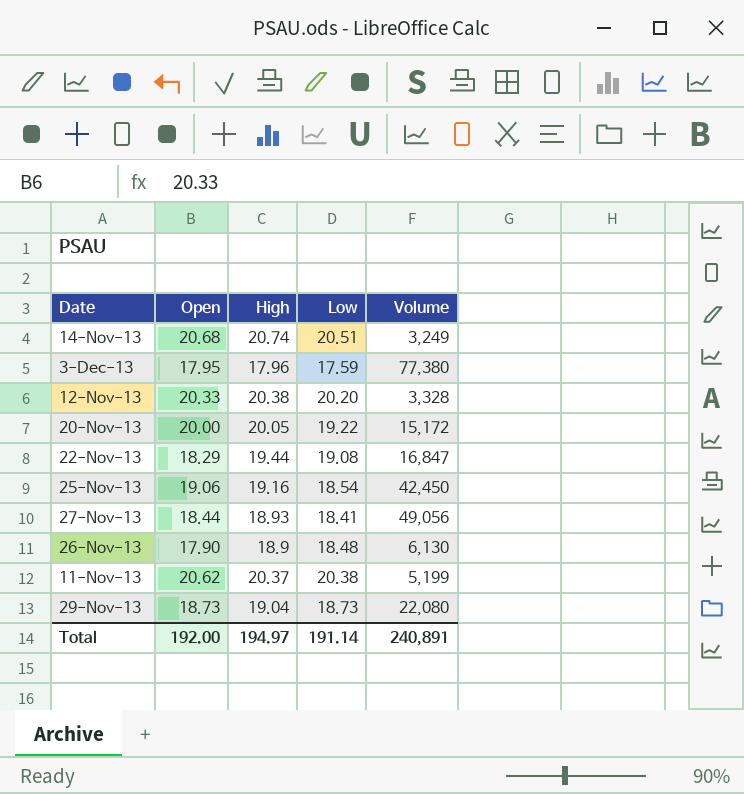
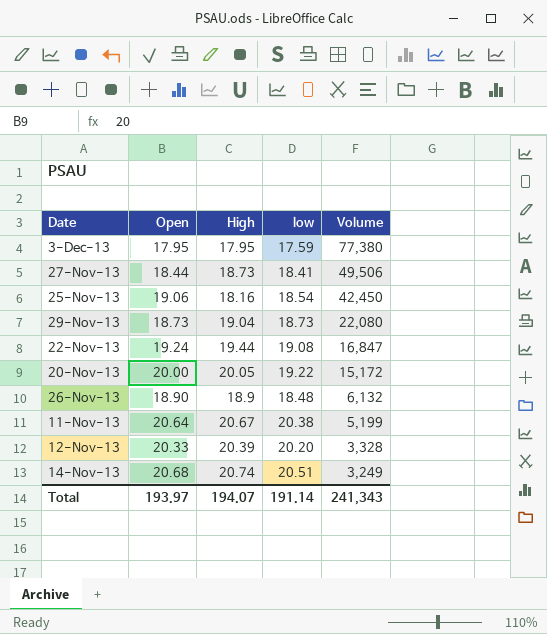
row order: none -> Volume descending
column name: Low -> low
3-Dec-13 | High: 17.96 -> 17.95
27-Nov-13 | High: 18.93 -> 18.73
27-Nov-13 | Volume: 49,056 -> 49,506
25-Nov-13 | High: 19.16 -> 18.16
22-Nov-13 | Open: 18.29 -> 19.24
26-Nov-13 | Open: 17.90 -> 18.90
26-Nov-13 | Volume: 6,130 -> 6,132
11-Nov-13 | Open: 20.62 -> 20.64
11-Nov-13 | High: 20.37 -> 20.67
12-Nov-13 | High: 20.38 -> 20.39
Total | Open: 192.00 -> 193.97
Total | High: 194.97 -> 194.07
Total | Volume: 240,891 -> 241,343

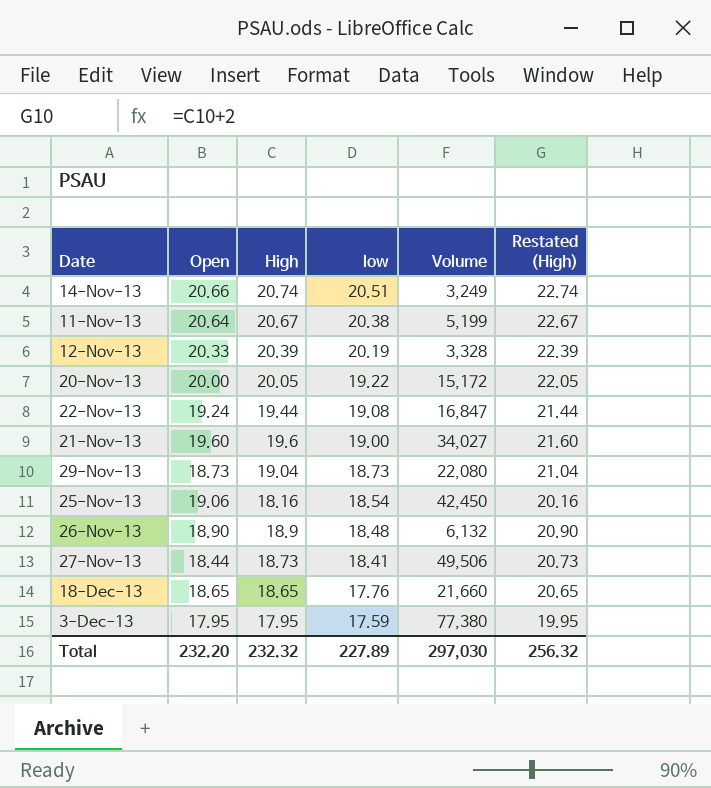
row order: Volume descending -> low descending
column Restated (High) | formula: none -> [High] + 2
14-Nov-13 | Open: 20.68 -> 20.66
12-Nov-13 | low: 20.20 -> 20.19
row 21-Nov-13: none -> 19.60 | 19.6 | 19.00 | 34,027 | 21.60
row 18-Dec-13: none -> 18.65 | 18.65 | 17.76 | 21,660 | 20.65
Total | Open: 193.97 -> 232.20
Total | High: 194.07 -> 232.32
Total | low: 191.14 -> 227.89
Total | Volume: 241,343 -> 297,030

